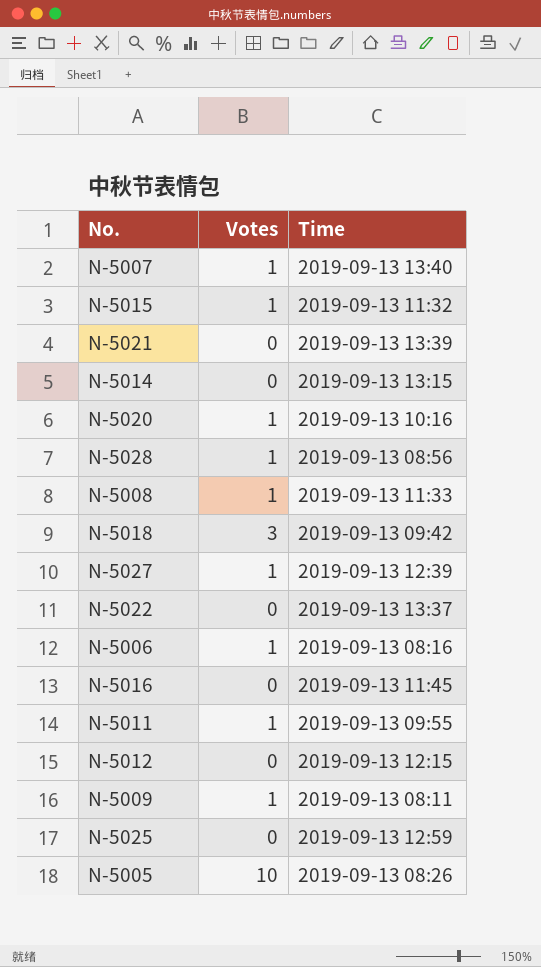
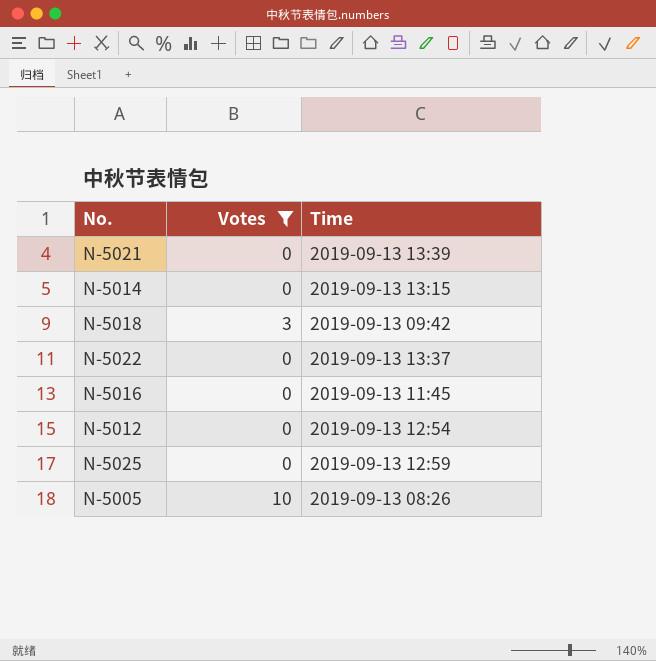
filter: none -> Votes != 1
N-5012 | Time: 2019-09-13 12:15 -> 2019-09-13 12:54

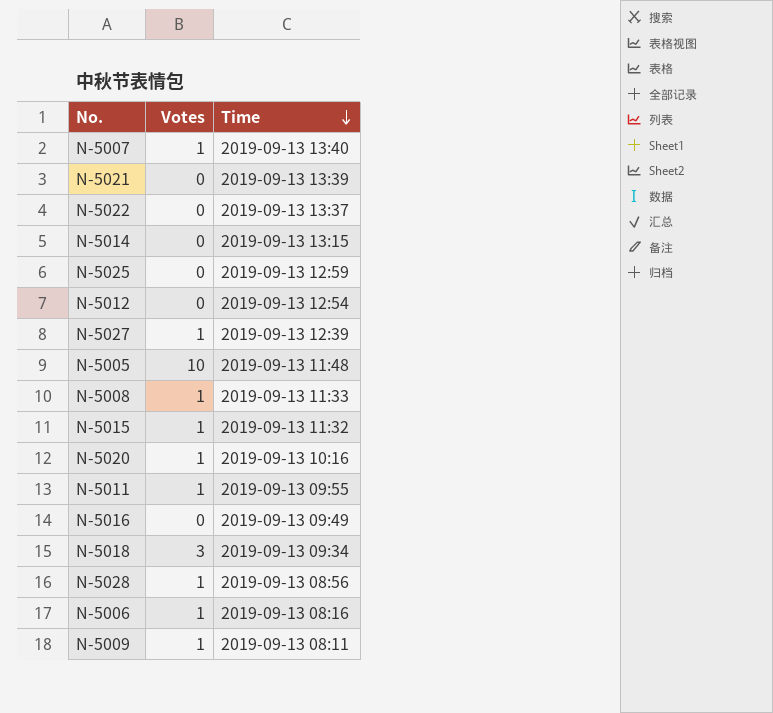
filter: Votes != 1 -> none
row order: none -> Time descending
N-5005 | Time: 2019-09-13 08:26 -> 2019-09-13 11:48
N-5016 | Time: 2019-09-13 11:45 -> 2019-09-13 09:49
N-5018 | Time: 2019-09-13 09:42 -> 2019-09-13 09:34

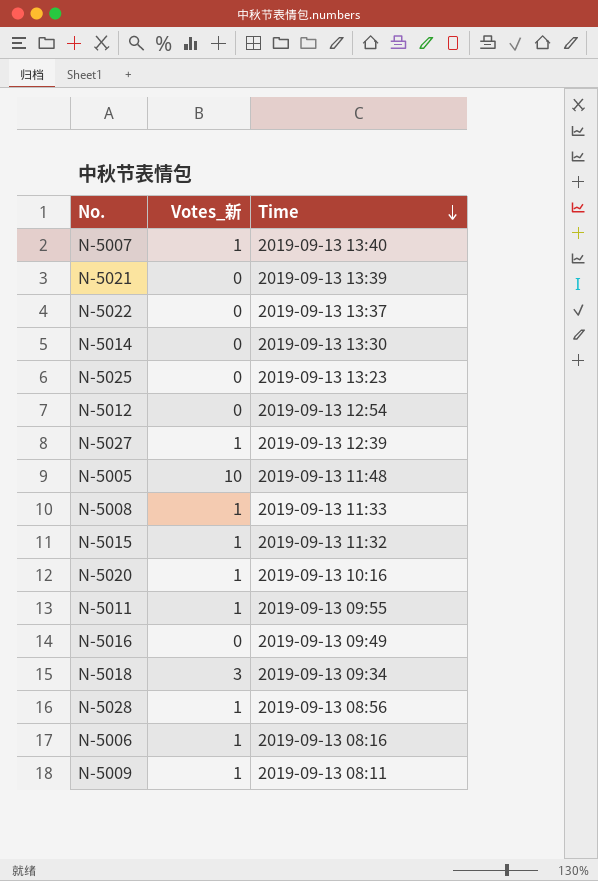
column name: Votes -> Votes_新
N-5014 | Time: 2019-09-13 13:15 -> 2019-09-13 13:30
N-5025 | Time: 2019-09-13 12:59 -> 2019-09-13 13:23

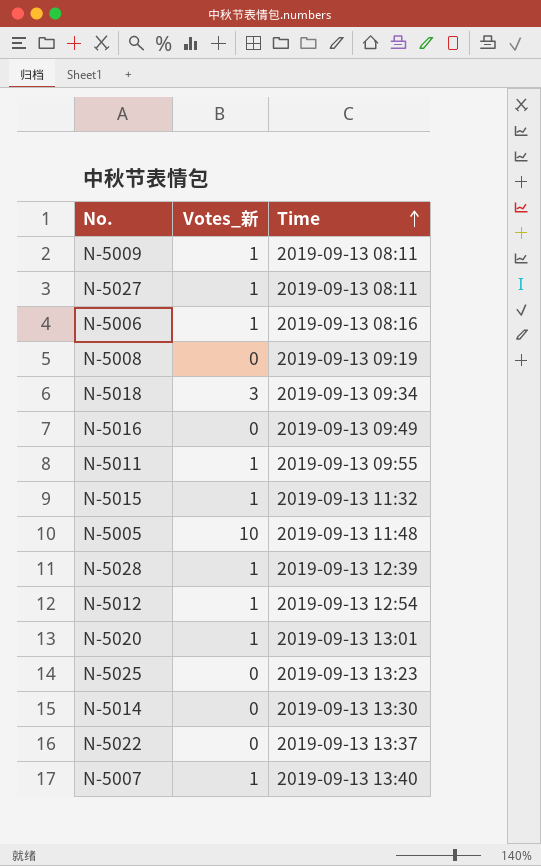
row order: Time descending -> Time ascending
row N-5021: 0 | 2019-09-13 13:39 -> none
N-5027 | Time: 2019-09-13 12:39 -> 2019-09-13 08:11
N-5008 | Votes_新: 1 -> 0
N-5008 | Time: 2019-09-13 11:33 -> 2019-09-13 09:19
N-5028 | Time: 2019-09-13 08:56 -> 2019-09-13 12:39
N-5012 | Votes_新: 0 -> 1
N-5020 | Time: 2019-09-13 10:16 -> 2019-09-13 13:01

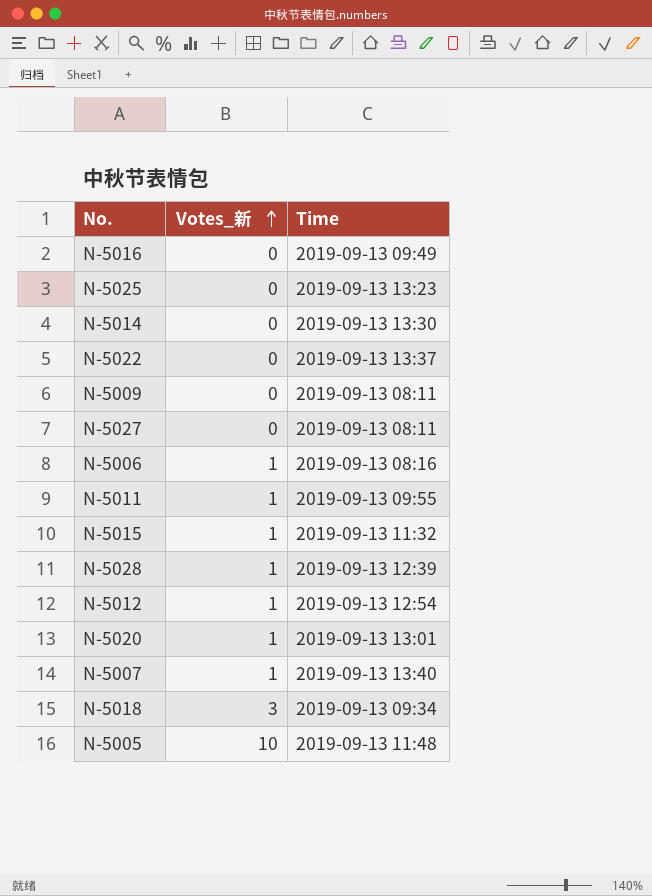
row order: Time ascending -> Votes_新 ascending
row N-5008: 0 | 2019-09-13 09:19 -> none
N-5009 | Votes_新: 1 -> 0
N-5027 | Votes_新: 1 -> 0

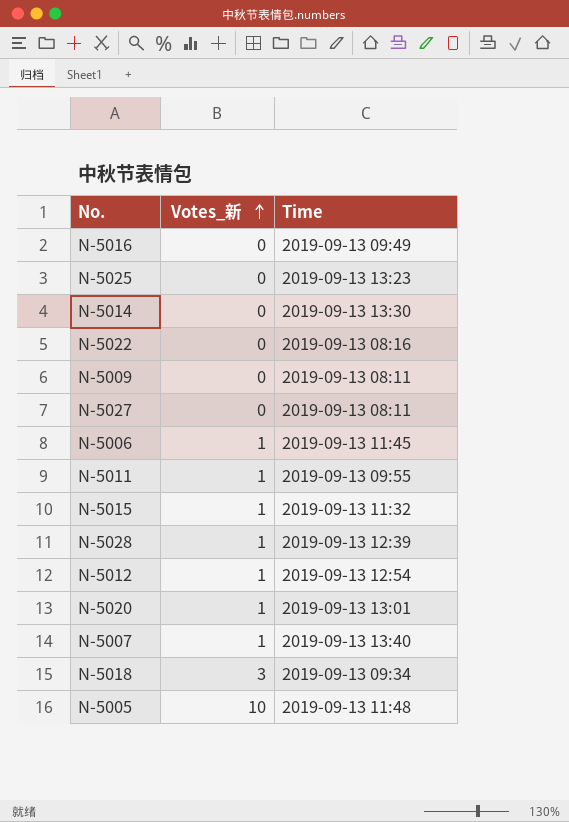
N-5022 | Time: 2019-09-13 13:37 -> 2019-09-13 08:16
N-5006 | Time: 2019-09-13 08:16 -> 2019-09-13 11:45

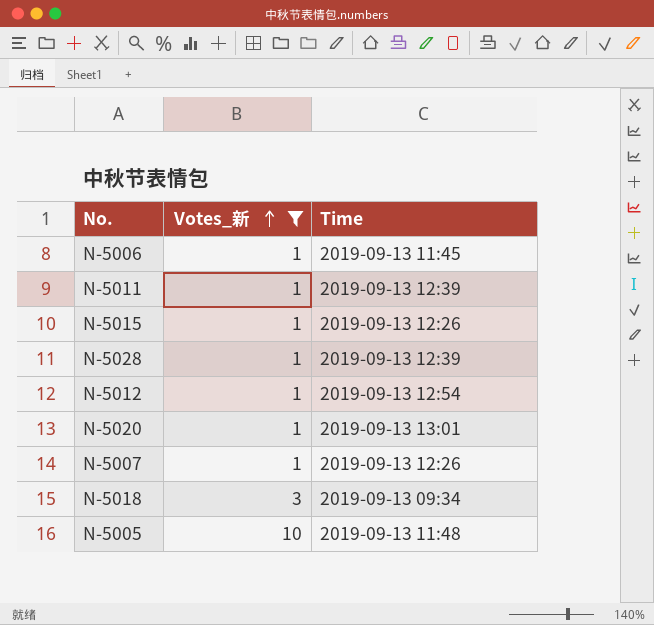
filter: none -> Votes_新 != 0
N-5011 | Time: 2019-09-13 09:55 -> 2019-09-13 12:39
N-5015 | Time: 2019-09-13 11:32 -> 2019-09-13 12:26
N-5007 | Time: 2019-09-13 13:40 -> 2019-09-13 12:26

